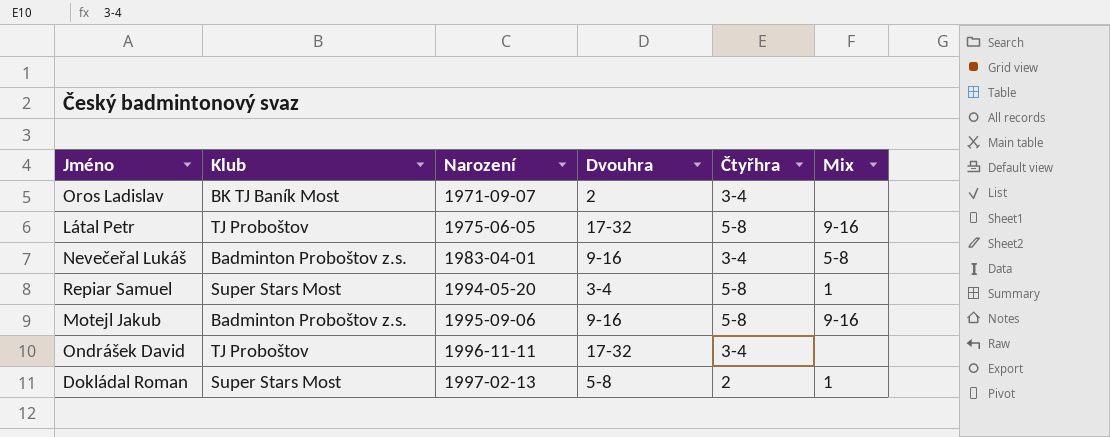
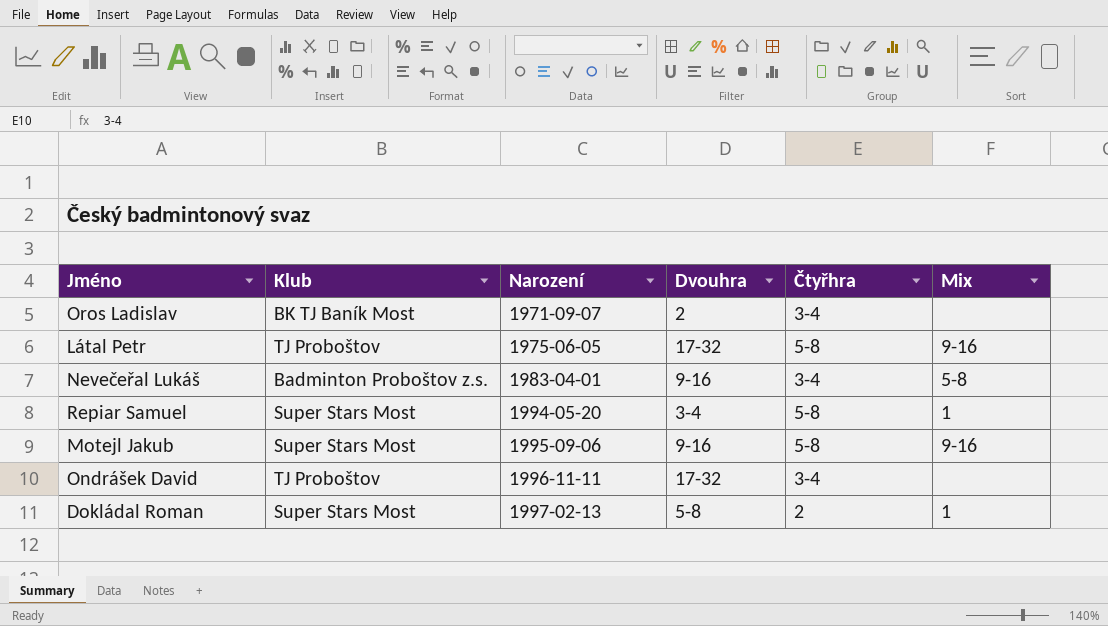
Motejl Jakub | Klub: Badminton Proboštov z.s. -> Super Stars Most

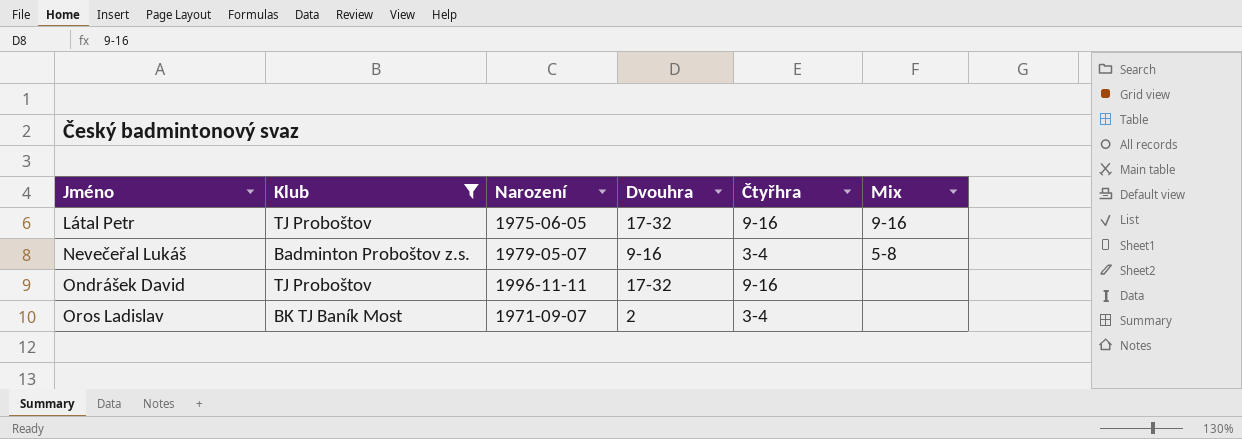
filter: none -> Klub != Super Stars Most
row order: Narození ascending -> Jméno ascending
Látal Petr | Čtyřhra: 5-8 -> 9-16
Nevečeřal Lukáš | Narození: 1983-04-01 -> 1979-05-07
Ondrášek David | Čtyřhra: 3-4 -> 9-16

